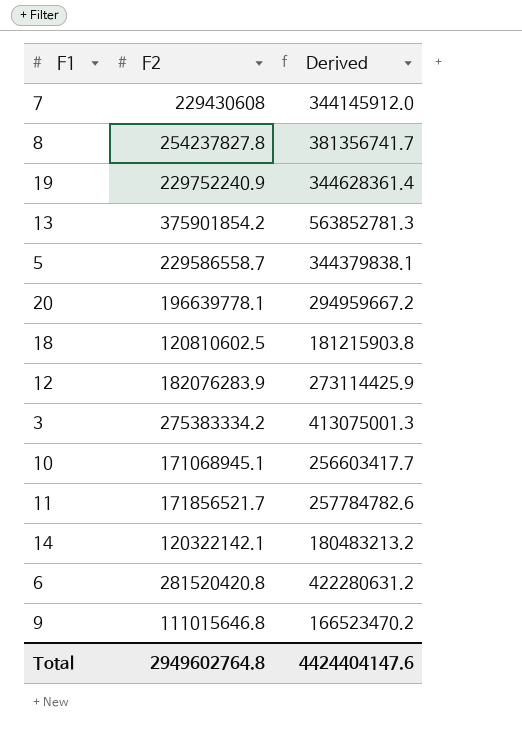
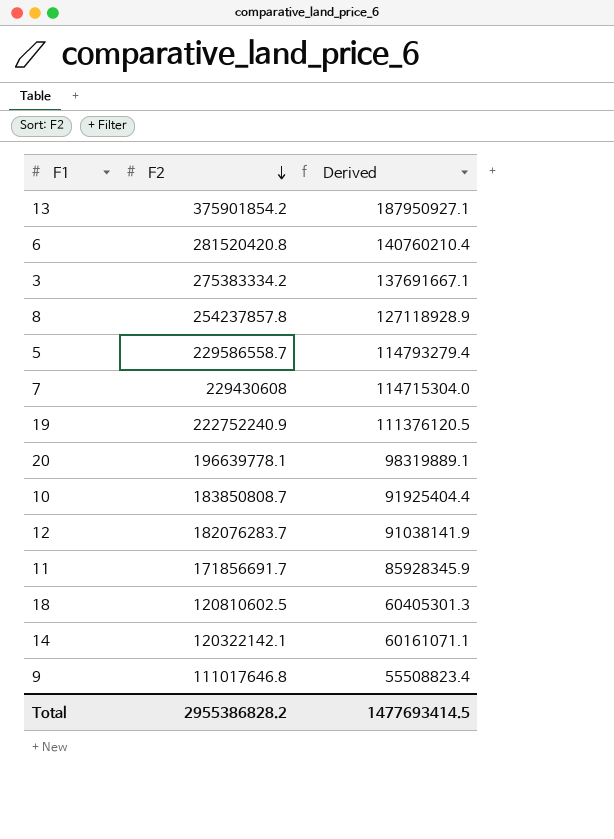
row order: none -> F2 descending
column Derived | formula: [F2] * 1.5 -> [F2] * 0.5
8 | F2: 254237827.8 -> 254237857.8
19 | F2: 229752240.9 -> 222752240.9
10 | F2: 171068945.1 -> 183850808.7
12 | F2: 182076283.9 -> 182076283.7
11 | F2: 171856521.7 -> 171856691.7
9 | F2: 111015646.8 -> 111017646.8
Total | F2: 2949602764.8 -> 2955386828.2
Total | Derived: 4424404147.6 -> 1477693414.5

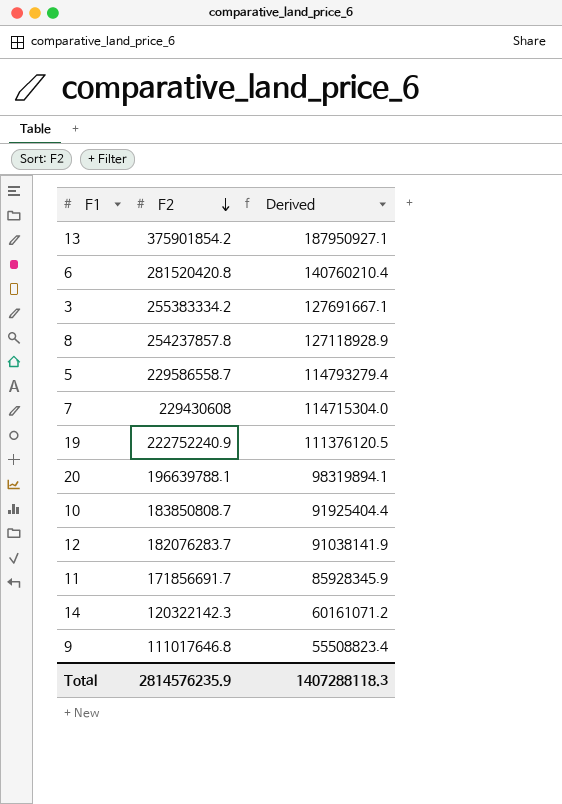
row 18: 120810602.5 | 60405301.3 -> none
3 | F2: 275383334.2 -> 255383334.2
3 | Derived: 137691667.1 -> 127691667.1
20 | F2: 196639778.1 -> 196639788.1
20 | Derived: 98319889.1 -> 98319894.1
14 | F2: 120322142.1 -> 120322142.3
14 | Derived: 60161071.1 -> 60161071.2
Total | F2: 2955386828.2 -> 2814576235.9
Total | Derived: 1477693414.5 -> 1407288118.3

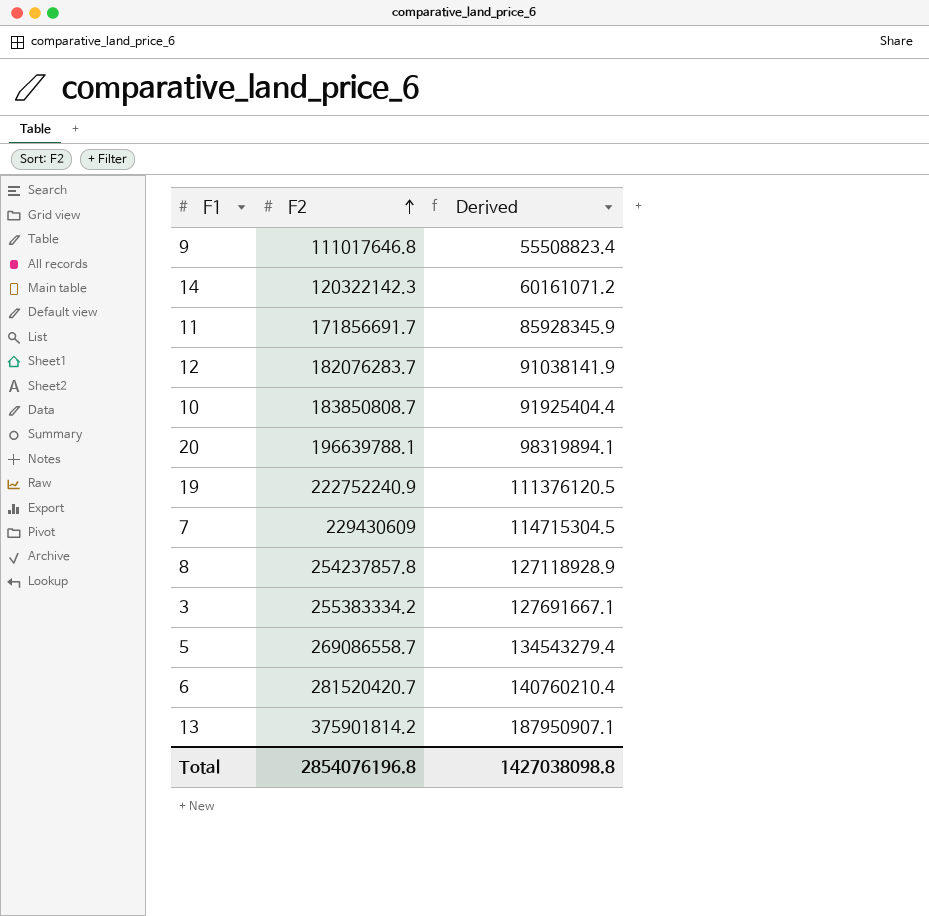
row order: F2 descending -> F2 ascending
7 | F2: 229430608 -> 229430609
7 | Derived: 114715304.0 -> 114715304.5
5 | F2: 229586558.7 -> 269086558.7
5 | Derived: 114793279.4 -> 134543279.4
6 | F2: 281520420.8 -> 281520420.7
13 | F2: 375901854.2 -> 375901814.2
13 | Derived: 187950927.1 -> 187950907.1
Total | F2: 2814576235.9 -> 2854076196.8
Total | Derived: 1407288118.3 -> 1427038098.8

